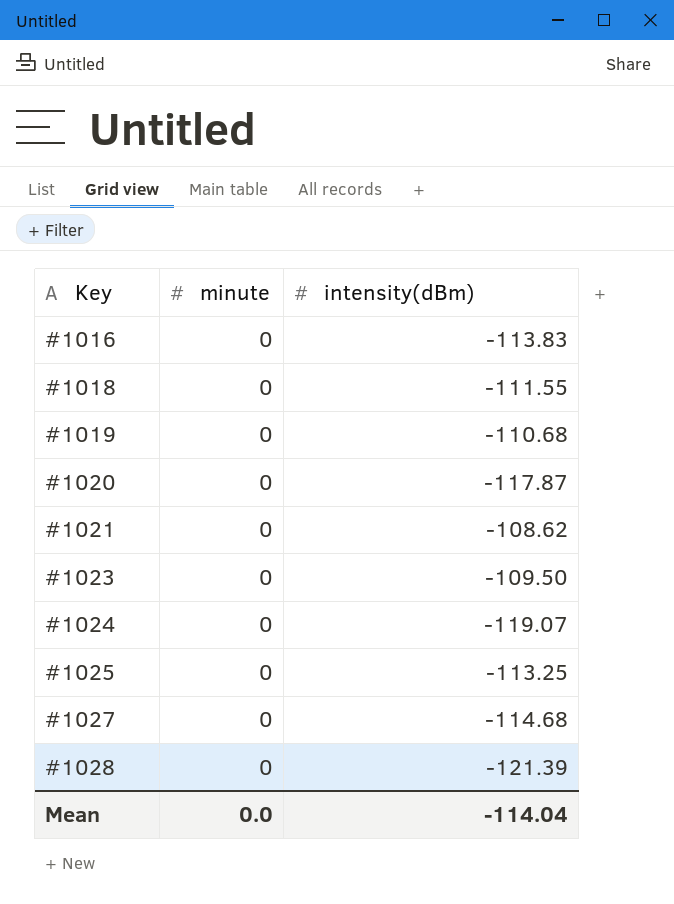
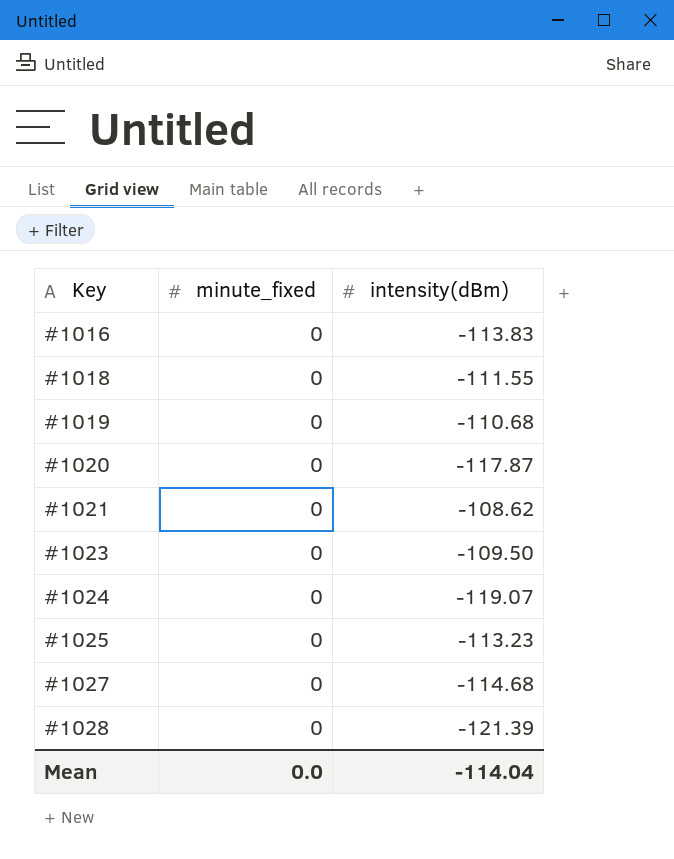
column name: minute -> minute_fixed
#1025 | intensity(dBm): -113.25 -> -113.23

